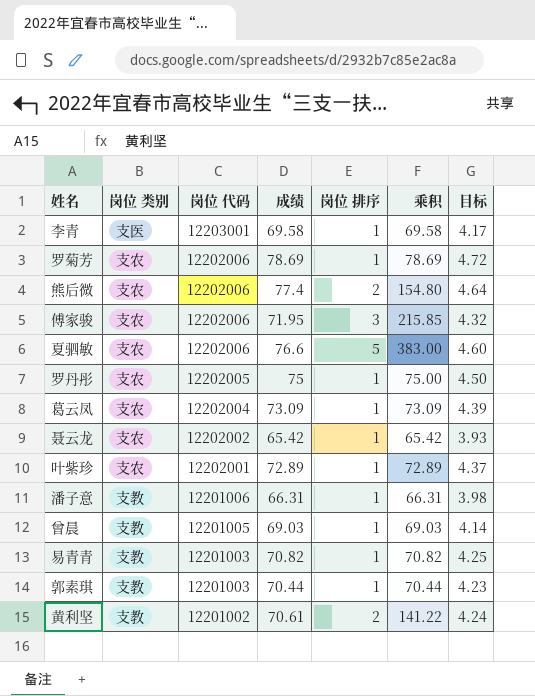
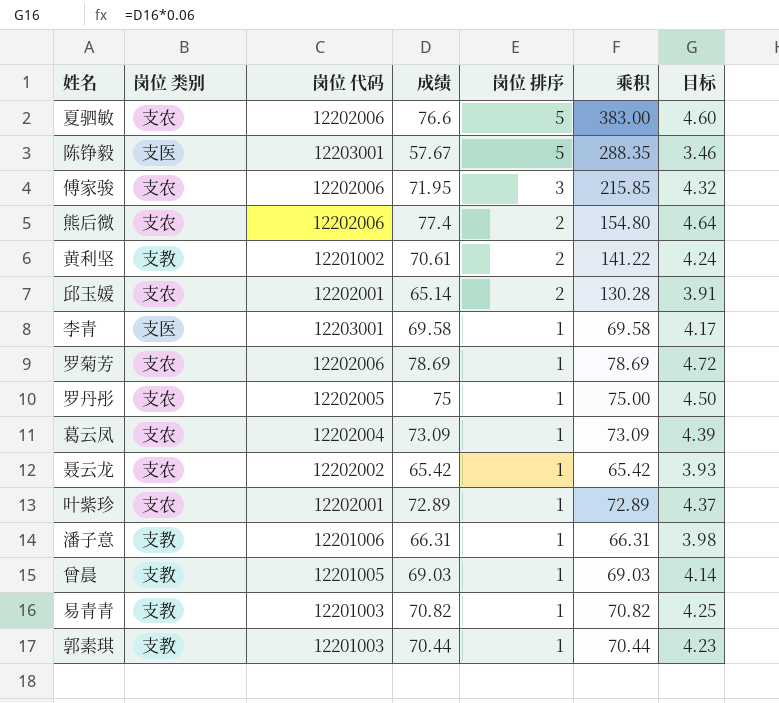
row order: 岗位 代码 descending -> 岗位 排序 descending
row 陈铮毅: none -> 支医 | 12203001 | 57.67 | 5 | 288.35 | 3.46
row 邱玉媛: none -> 支农 | 12202001 | 65.14 | 2 | 130.28 | 3.91

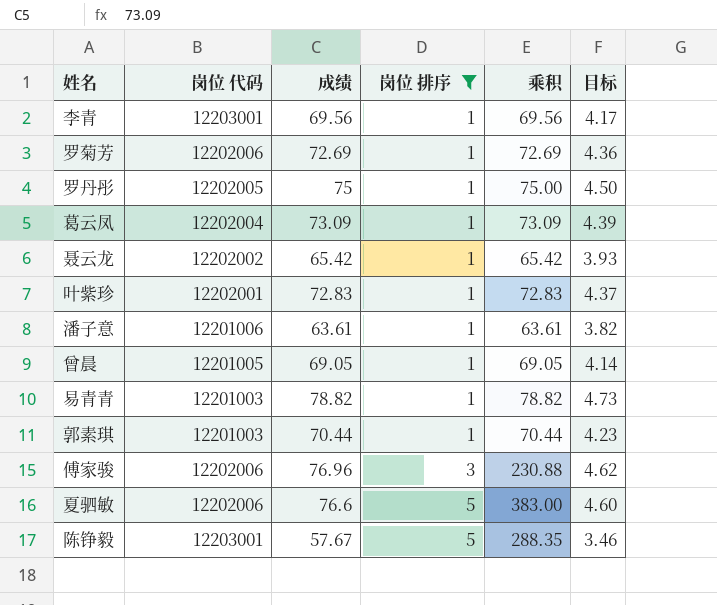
filter: none -> 岗位 排序 != 2
row order: 岗位 排序 descending -> 岗位 排序 ascending
column 岗位 类别 | position: 2 -> none
李青 | 成绩: 69.58 -> 69.56
李青 | 乘积: 69.58 -> 69.56
罗菊芳 | 成绩: 78.69 -> 72.69
罗菊芳 | 乘积: 78.69 -> 72.69
罗菊芳 | 目标: 4.72 -> 4.36
叶紫珍 | 成绩: 72.89 -> 72.83
叶紫珍 | 乘积: 72.89 -> 72.83
潘子意 | 成绩: 66.31 -> 63.61
潘子意 | 乘积: 66.31 -> 63.61
潘子意 | 目标: 3.98 -> 3.82
曾晨 | 成绩: 69.03 -> 69.05
曾晨 | 乘积: 69.03 -> 69.05
易青青 | 成绩: 70.82 -> 78.82
易青青 | 乘积: 70.82 -> 78.82
易青青 | 目标: 4.25 -> 4.73
傅家骏 | 成绩: 71.95 -> 76.96
傅家骏 | 乘积: 215.85 -> 230.88
傅家骏 | 目标: 4.32 -> 4.62

